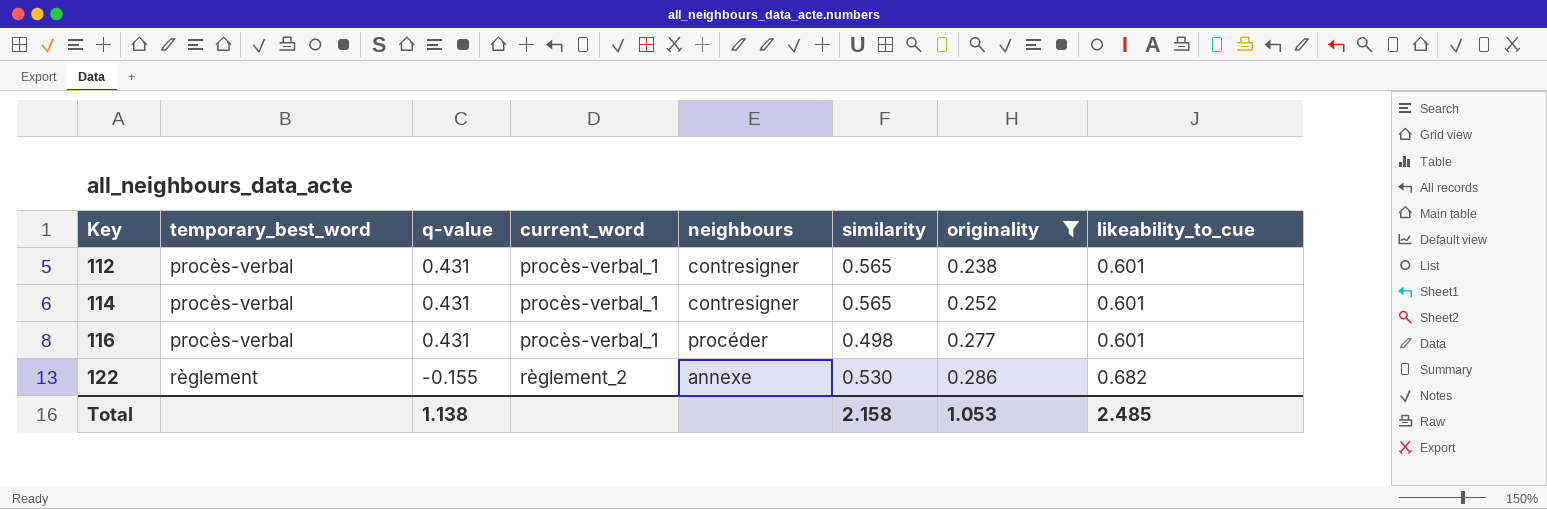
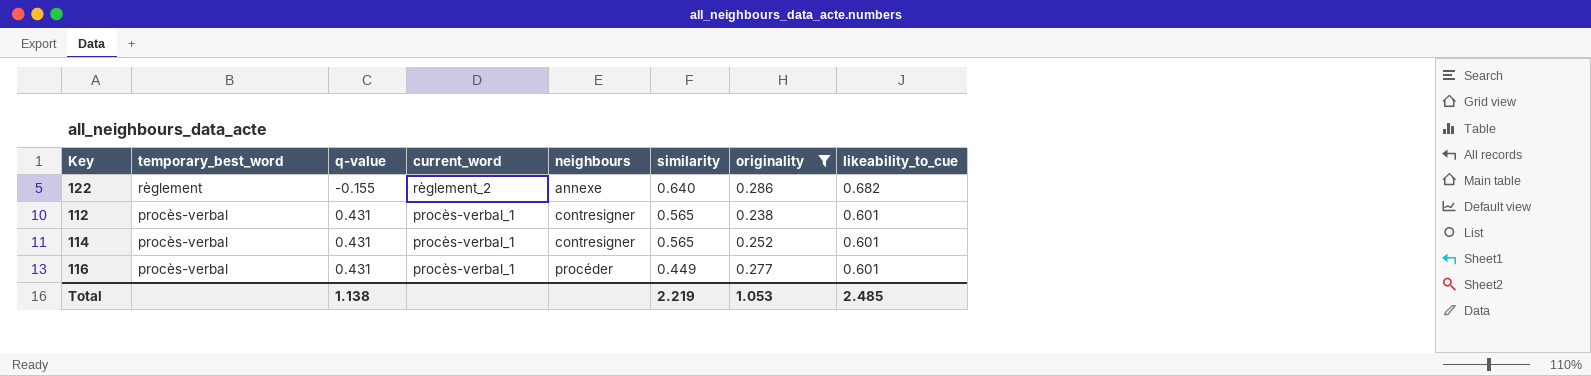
row order: Key ascending -> temporary_best_word descending
122 | similarity: 0.530 -> 0.640
116 | similarity: 0.498 -> 0.449
Total | similarity: 2.158 -> 2.219

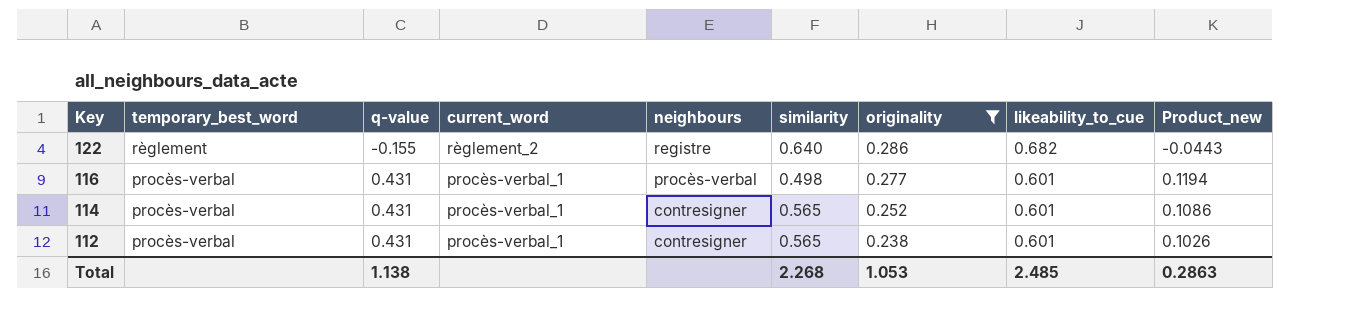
row order: temporary_best_word descending -> Key descending
column Product_new | formula: none -> [q-value] * [originality]
122 | neighbours: annexe -> registre
116 | neighbours: procéder -> procès-verbal
116 | similarity: 0.449 -> 0.498
Total | similarity: 2.219 -> 2.268

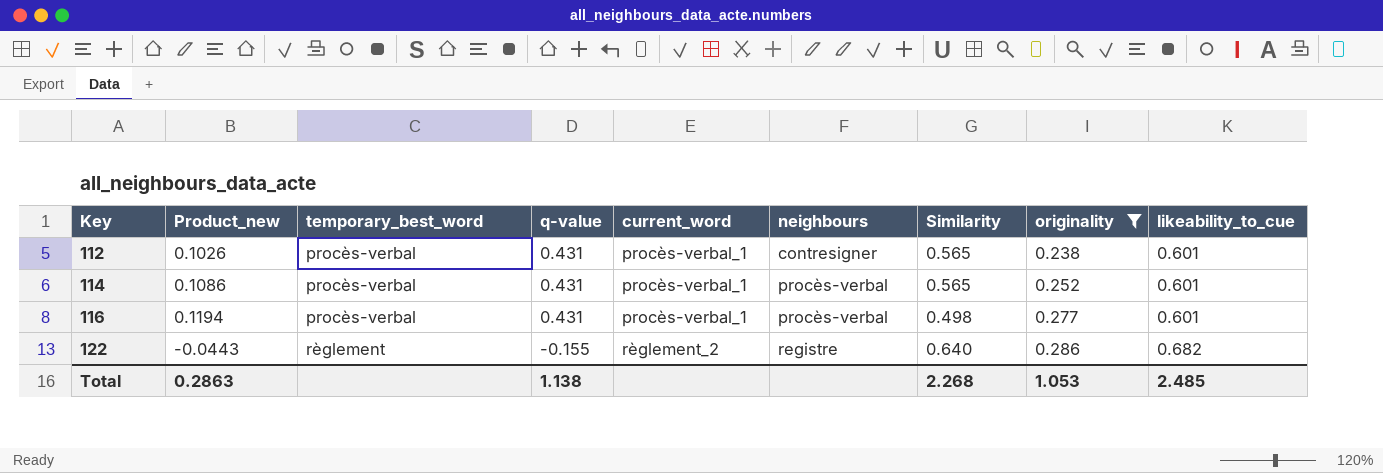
row order: Key descending -> Key ascending
column Product_new | position: 9 -> 2
column name: similarity -> Similarity
114 | neighbours: contresigner -> procès-verbal

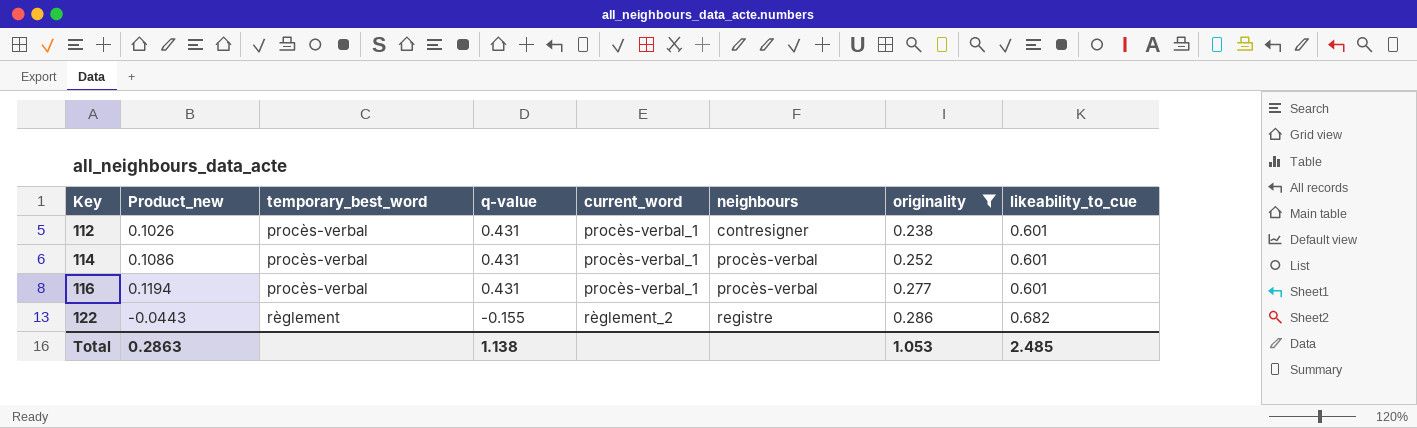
column Similarity | position: 7 -> none

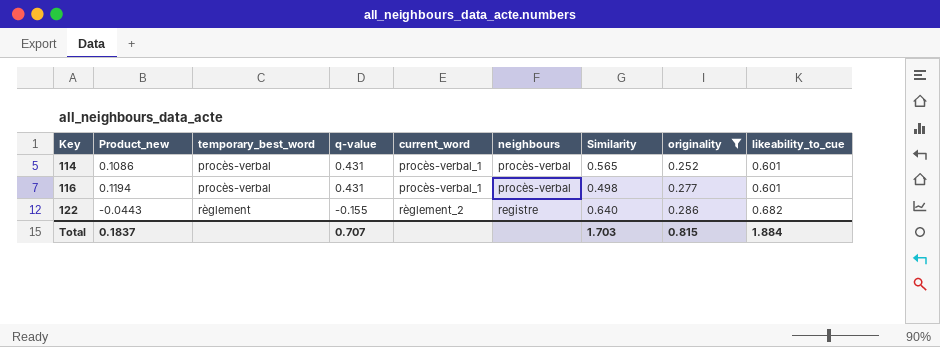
column Similarity | position: none -> 7
row 112: 0.1026 | procès-verbal | 0.431 | procès-verbal_1 | contresigner | 0.238 | 0.601 -> none
Total | Product_new: 0.2863 -> 0.1837
Total | q-value: 1.138 -> 0.707
Total | originality: 1.053 -> 0.815
Total | likeability_to_cue: 2.485 -> 1.884

